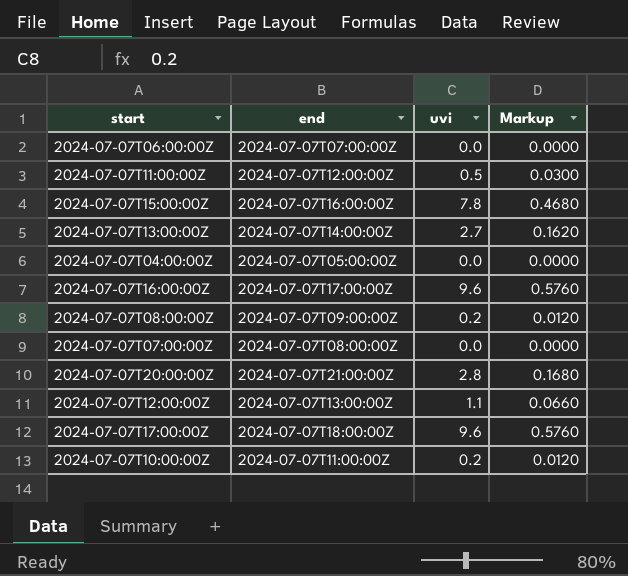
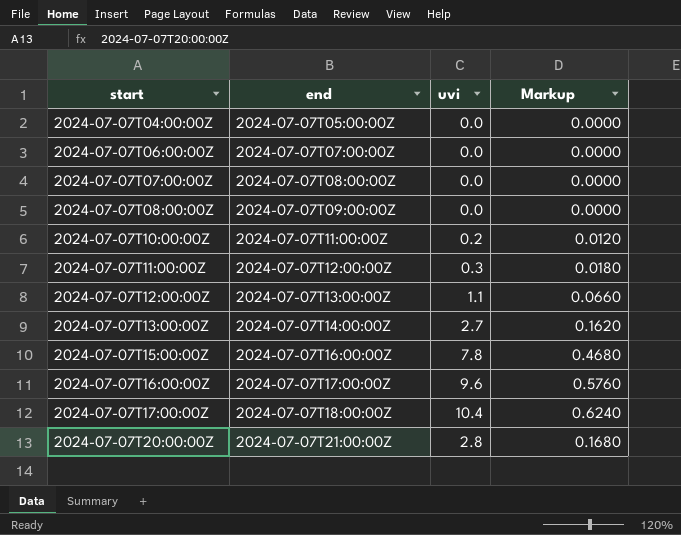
row order: none -> start ascending
2024-07-07T08:00:00Z | uvi: 0.2 -> 0.0
2024-07-07T08:00:00Z | Markup: 0.0120 -> 0.0000
2024-07-07T11:00:00Z | uvi: 0.5 -> 0.3
2024-07-07T11:00:00Z | Markup: 0.0300 -> 0.0180
2024-07-07T17:00:00Z | uvi: 9.6 -> 10.4
2024-07-07T17:00:00Z | Markup: 0.5760 -> 0.6240

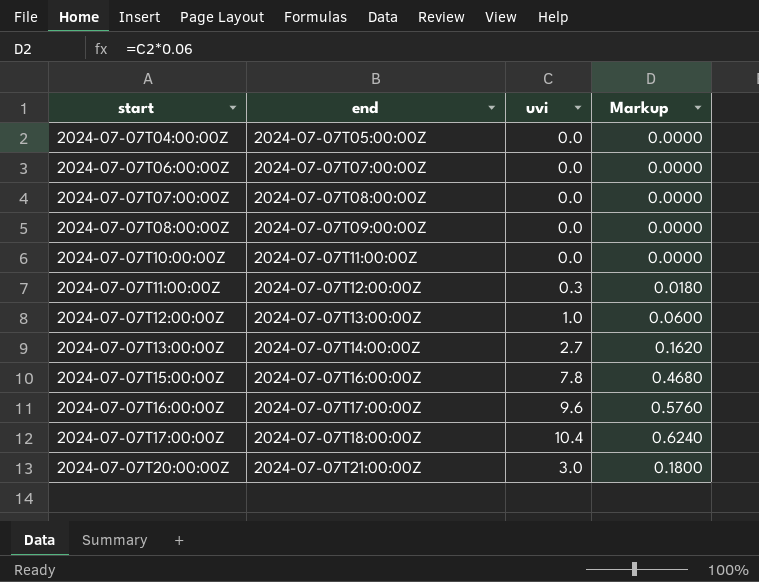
2024-07-07T10:00:00Z | uvi: 0.2 -> 0.0
2024-07-07T10:00:00Z | Markup: 0.0120 -> 0.0000
2024-07-07T12:00:00Z | uvi: 1.1 -> 1.0
2024-07-07T12:00:00Z | Markup: 0.0660 -> 0.0600
2024-07-07T20:00:00Z | uvi: 2.8 -> 3.0
2024-07-07T20:00:00Z | Markup: 0.1680 -> 0.1800

